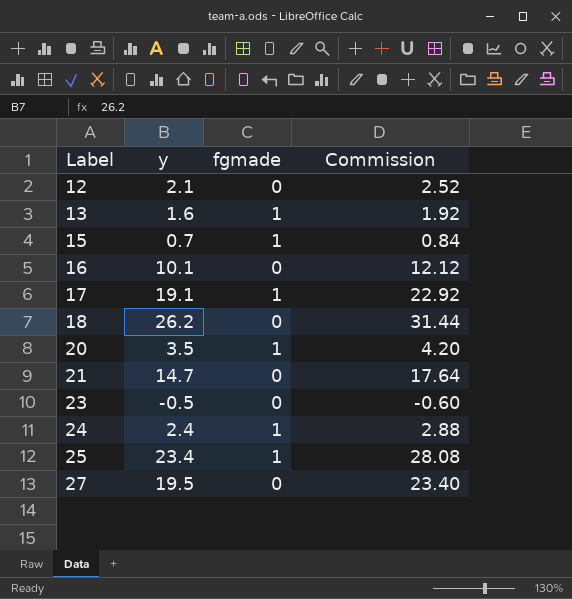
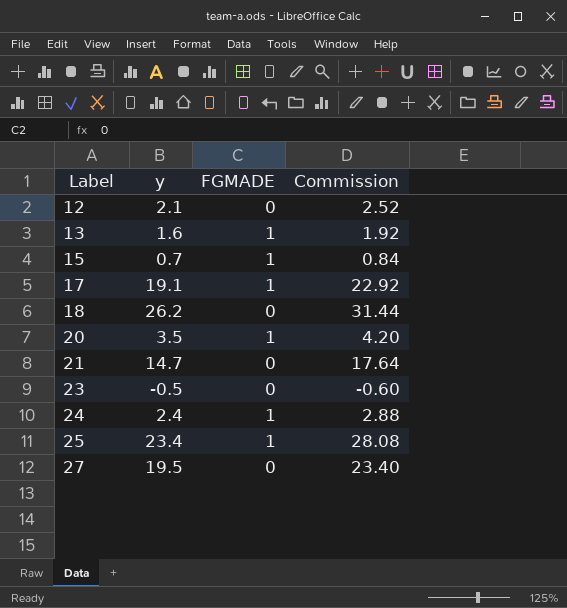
column name: fgmade -> FGMADE
row 16: 10.1 | 0 | 12.12 -> none

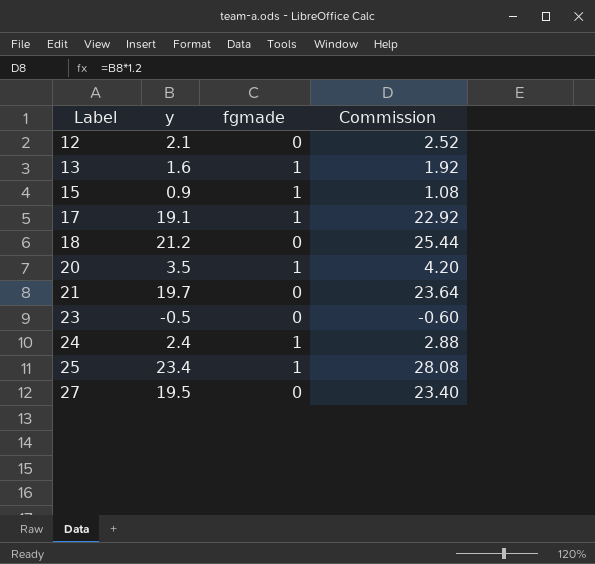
column name: FGMADE -> fgmade
15 | y: 0.7 -> 0.9
15 | Commission: 0.84 -> 1.08
18 | y: 26.2 -> 21.2
18 | Commission: 31.44 -> 25.44
21 | y: 14.7 -> 19.7
21 | Commission: 17.64 -> 23.64

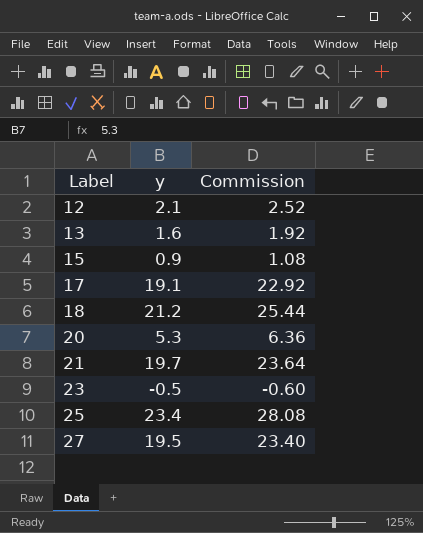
column fgmade | position: 3 -> none
row 24: 2.4 | 1 | 2.88 -> none
20 | y: 3.5 -> 5.3
20 | Commission: 4.20 -> 6.36

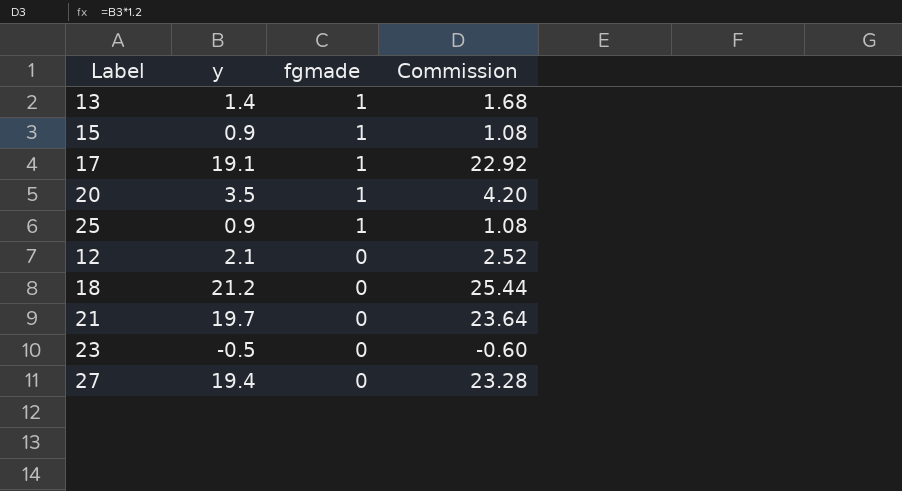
row order: Label ascending -> fgmade descending
column fgmade | position: none -> 3
13 | y: 1.6 -> 1.4
13 | Commission: 1.92 -> 1.68
20 | y: 5.3 -> 3.5
20 | Commission: 6.36 -> 4.20
25 | y: 23.4 -> 0.9
25 | Commission: 28.08 -> 1.08
27 | y: 19.5 -> 19.4
27 | Commission: 23.40 -> 23.28

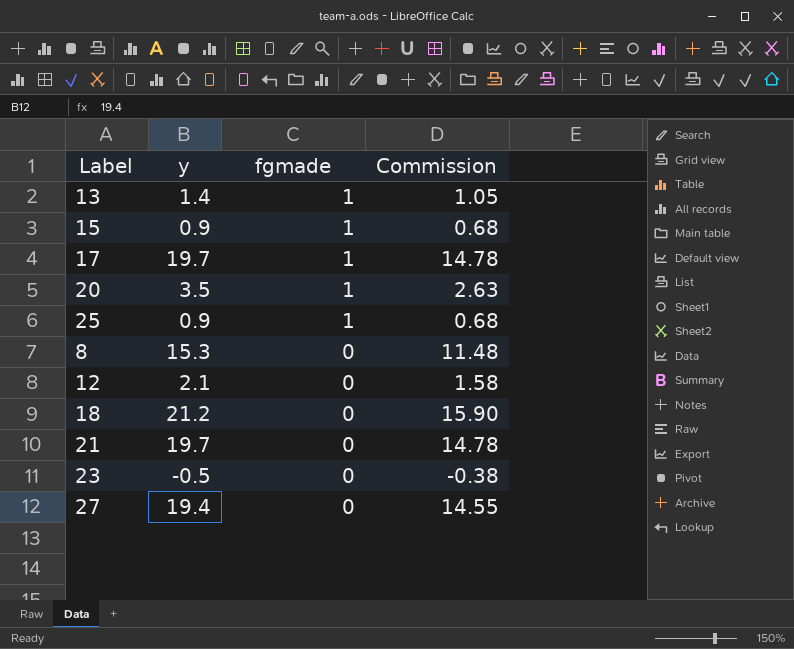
column Commission | formula: [y] * 1.2 -> [y] * 0.75
17 | y: 19.1 -> 19.7
row 8: none -> 15.3 | 0 | 11.48

